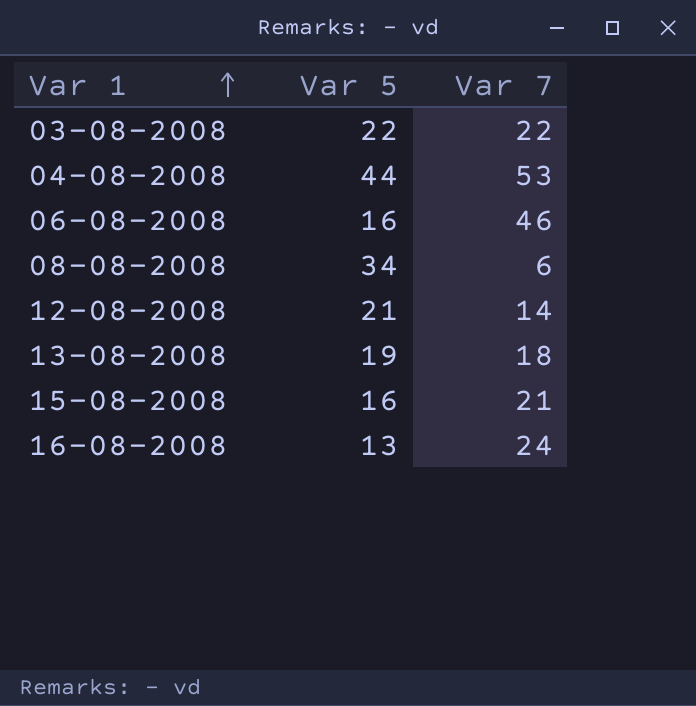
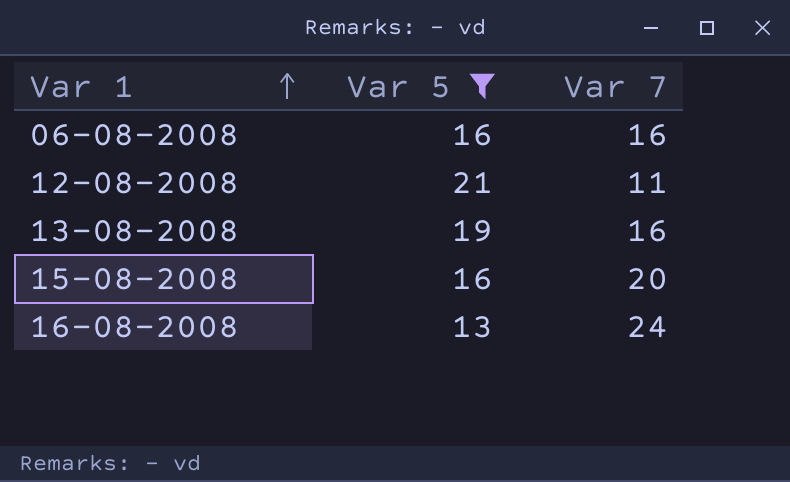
filter: none -> Var 5 <= 21
06-08-2008 | Var 7: 46 -> 16
12-08-2008 | Var 7: 14 -> 11
13-08-2008 | Var 7: 18 -> 16
15-08-2008 | Var 7: 21 -> 20

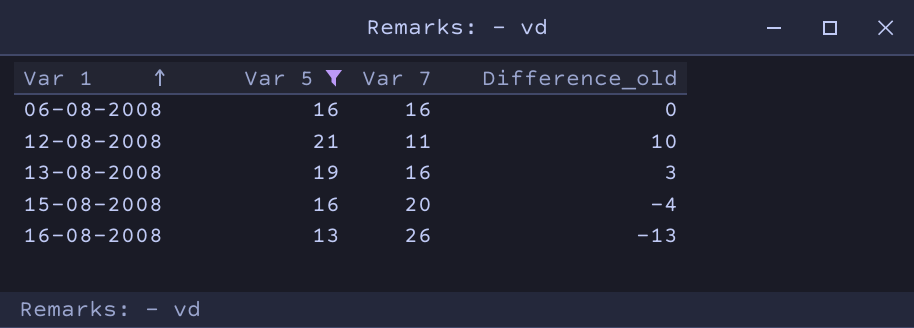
column Difference_old | formula: none -> [Var 5] - [Var 7]
16-08-2008 | Var 7: 24 -> 26

